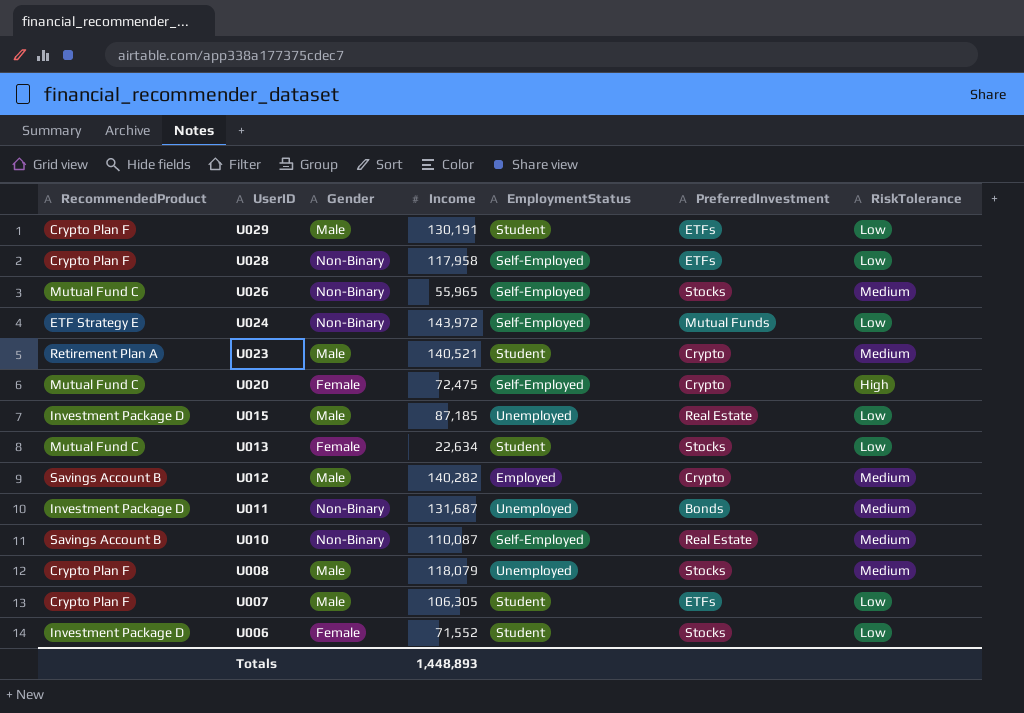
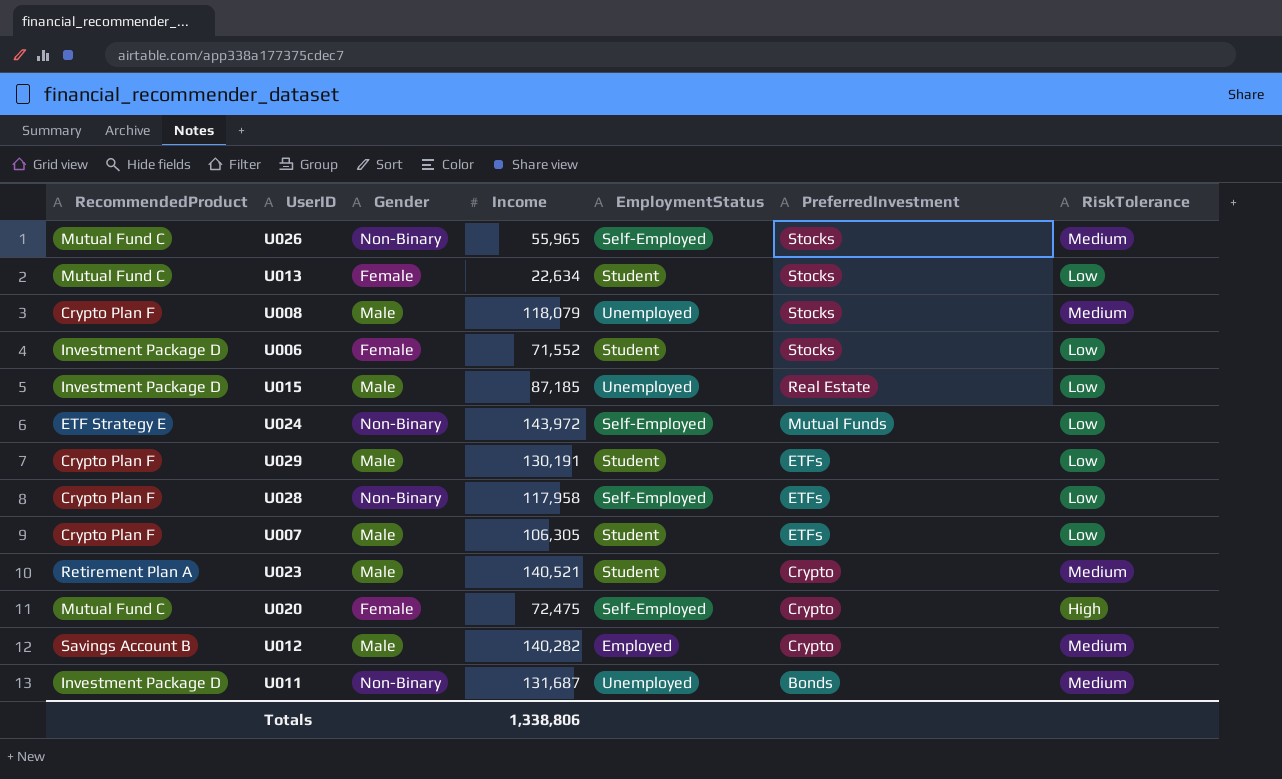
row order: UserID descending -> PreferredInvestment descending
row U010: Savings Account B | Non-Binary | 110,087 | Self-Employed | Real Estate | Medium -> none
Totals | Income: 1,448,893 -> 1,338,806

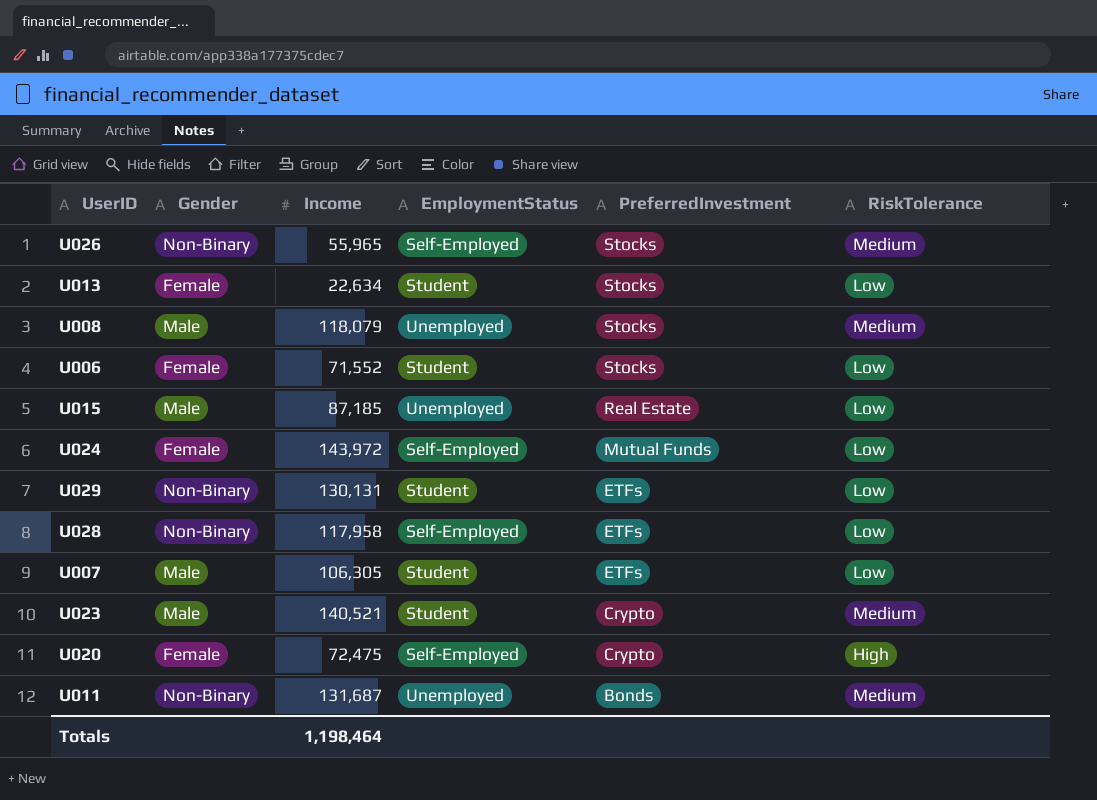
column RecommendedProduct | position: 1 -> none
row U012: Savings Account B | Male | 140,282 | Employed | Crypto | Medium -> none
U024 | Gender: Non-Binary -> Female
U029 | Gender: Male -> Non-Binary
U029 | Income: 130,191 -> 130,131
Totals | Income: 1,338,806 -> 1,198,464

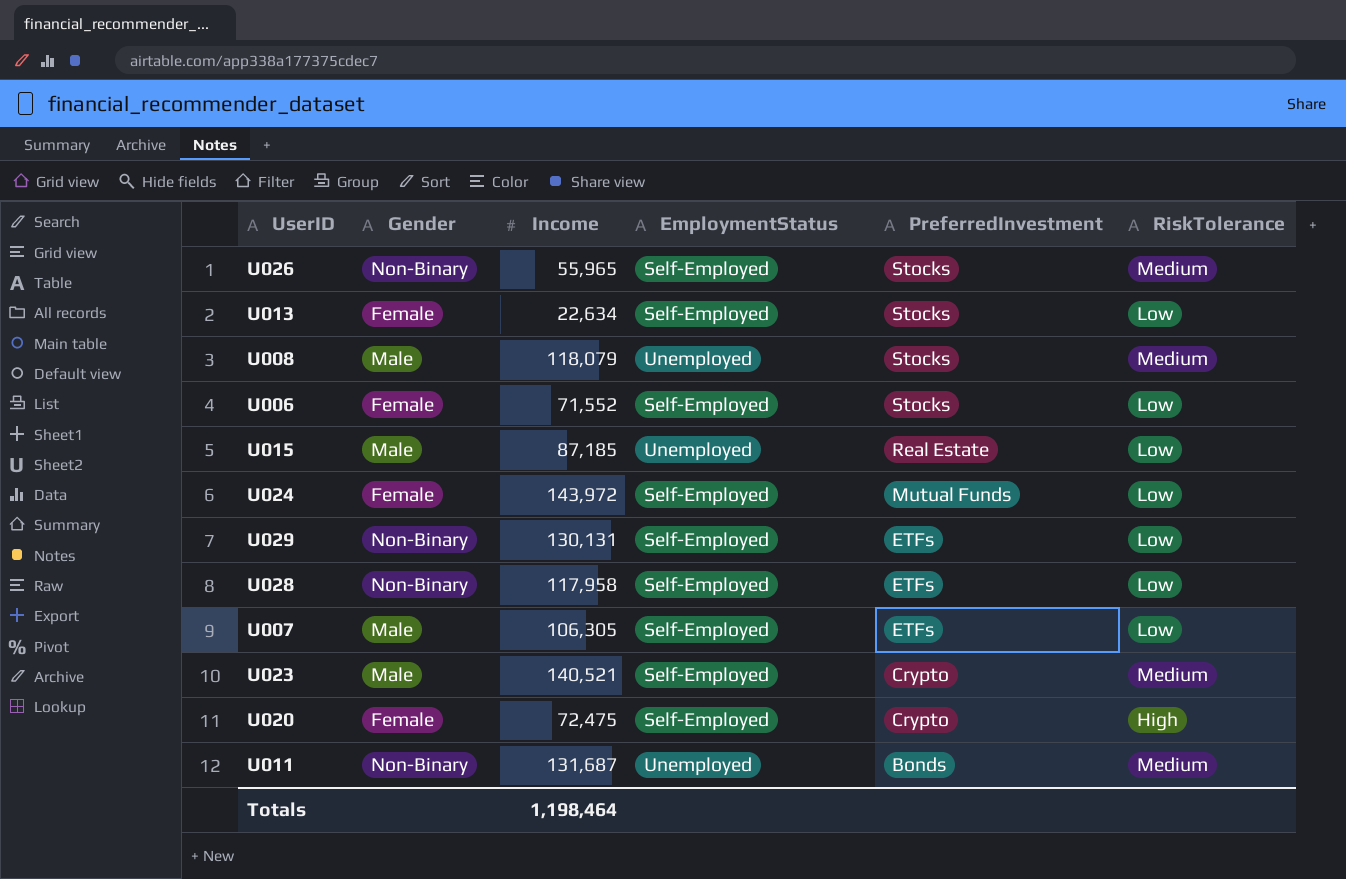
U013 | EmploymentStatus: Student -> Self-Employed
U006 | EmploymentStatus: Student -> Self-Employed
U029 | EmploymentStatus: Student -> Self-Employed
U007 | EmploymentStatus: Student -> Self-Employed
U023 | EmploymentStatus: Student -> Self-Employed

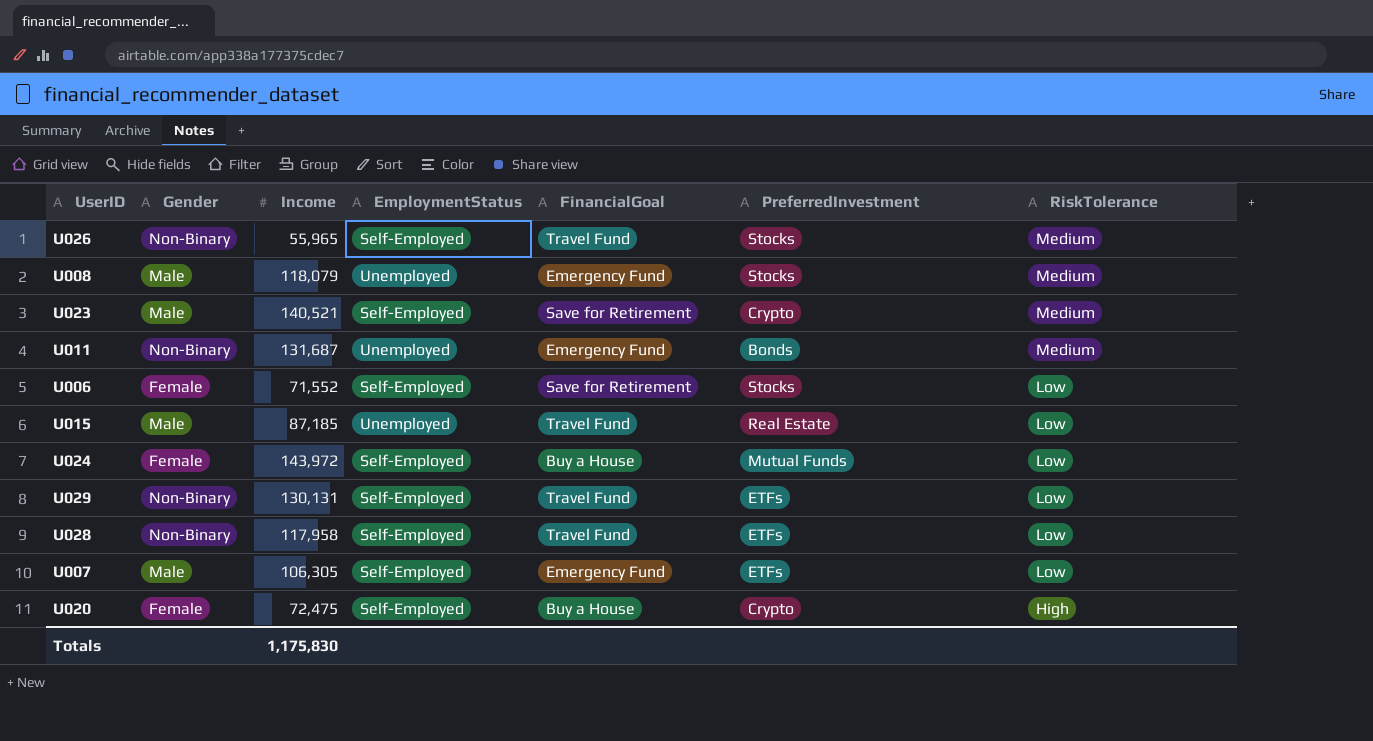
row order: PreferredInvestment descending -> RiskTolerance descending
column FinancialGoal | position: none -> 5
row U013: Female | 22,634 | Self-Employed | Stocks | Low -> none
Totals | Income: 1,198,464 -> 1,175,830

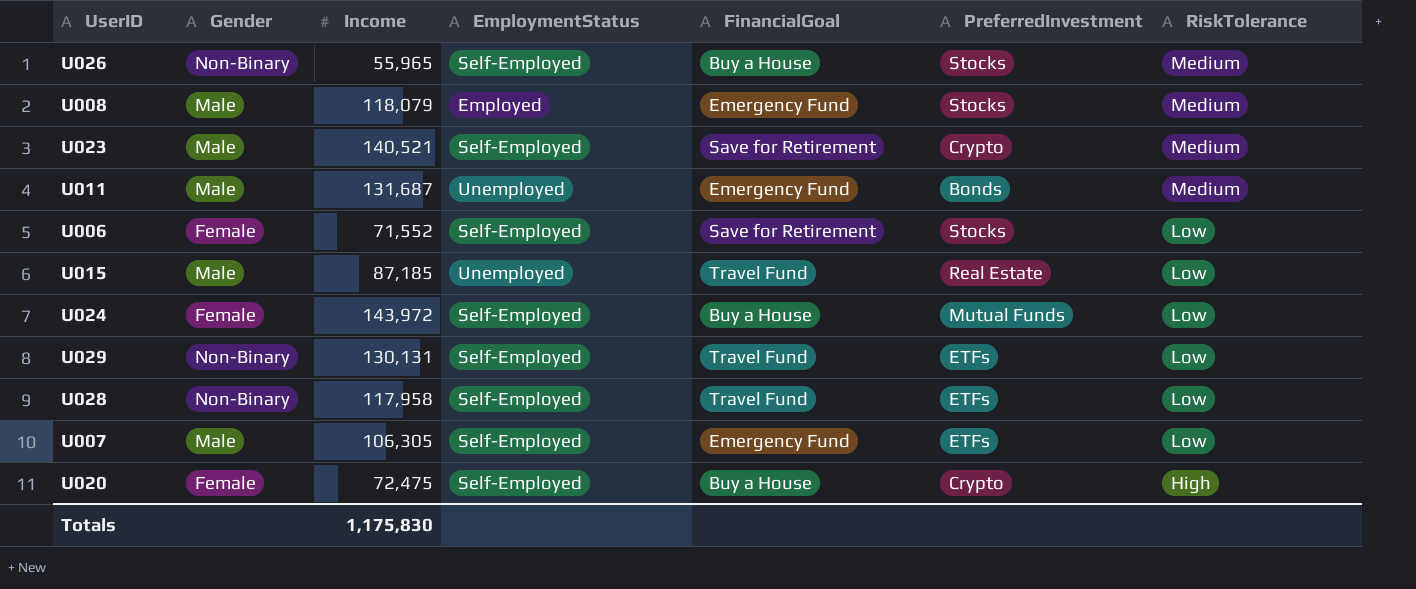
U026 | FinancialGoal: Travel Fund -> Buy a House
U008 | EmploymentStatus: Unemployed -> Employed
U011 | Gender: Non-Binary -> Male

